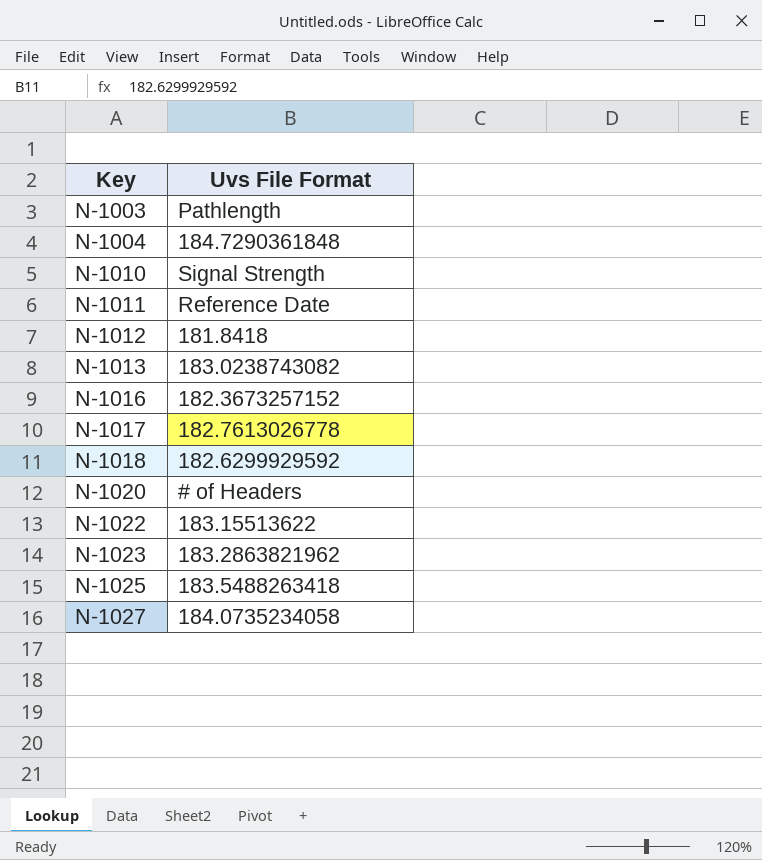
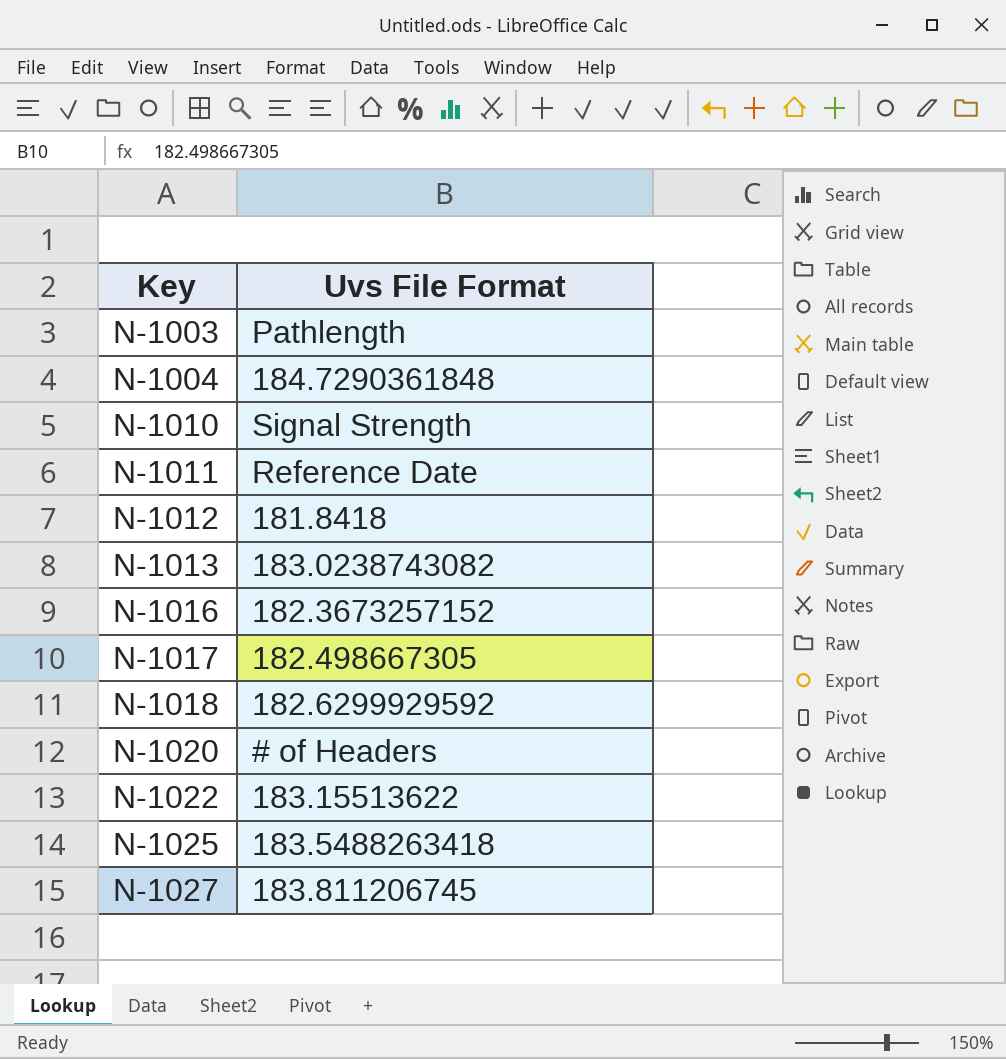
row N-1023: 183.2863821962 -> none
N-1017 | Uvs File Format: 182.7613026778 -> 182.498667305
N-1027 | Uvs File Format: 184.0735234058 -> 183.811206745

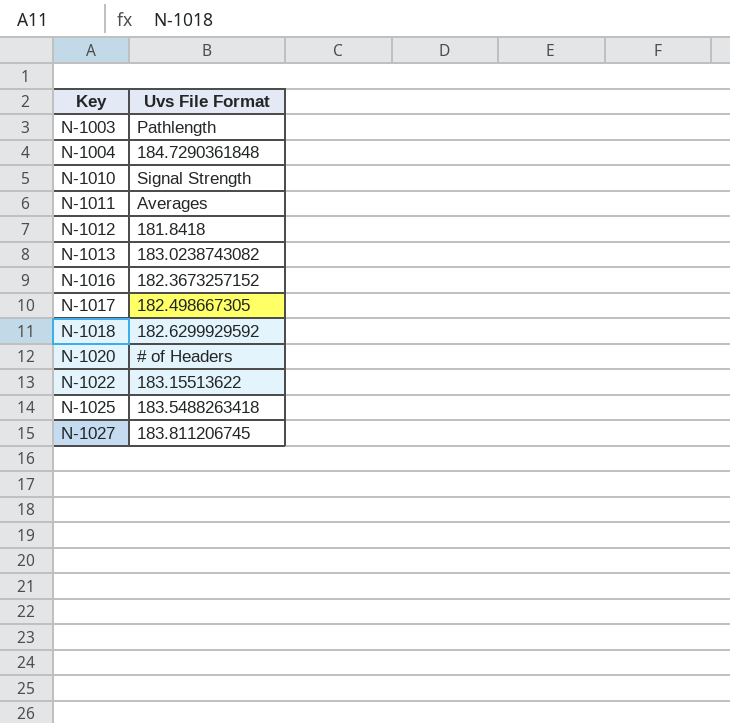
N-1011 | Uvs File Format: Reference Date -> Averages

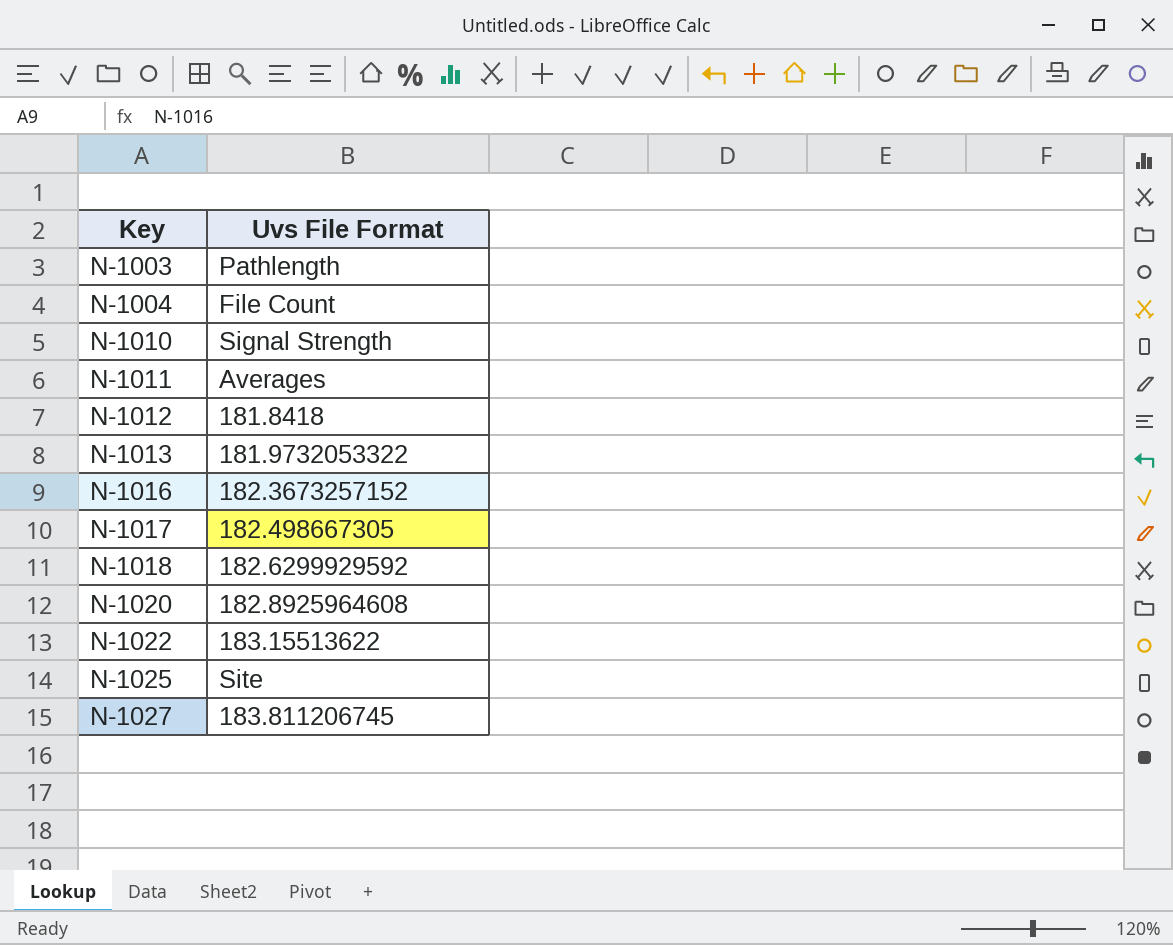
N-1004 | Uvs File Format: 184.7290361848 -> File Count
N-1013 | Uvs File Format: 183.0238743082 -> 181.9732053322
N-1020 | Uvs File Format: # of Headers -> 182.8925964608
N-1025 | Uvs File Format: 183.5488263418 -> Site

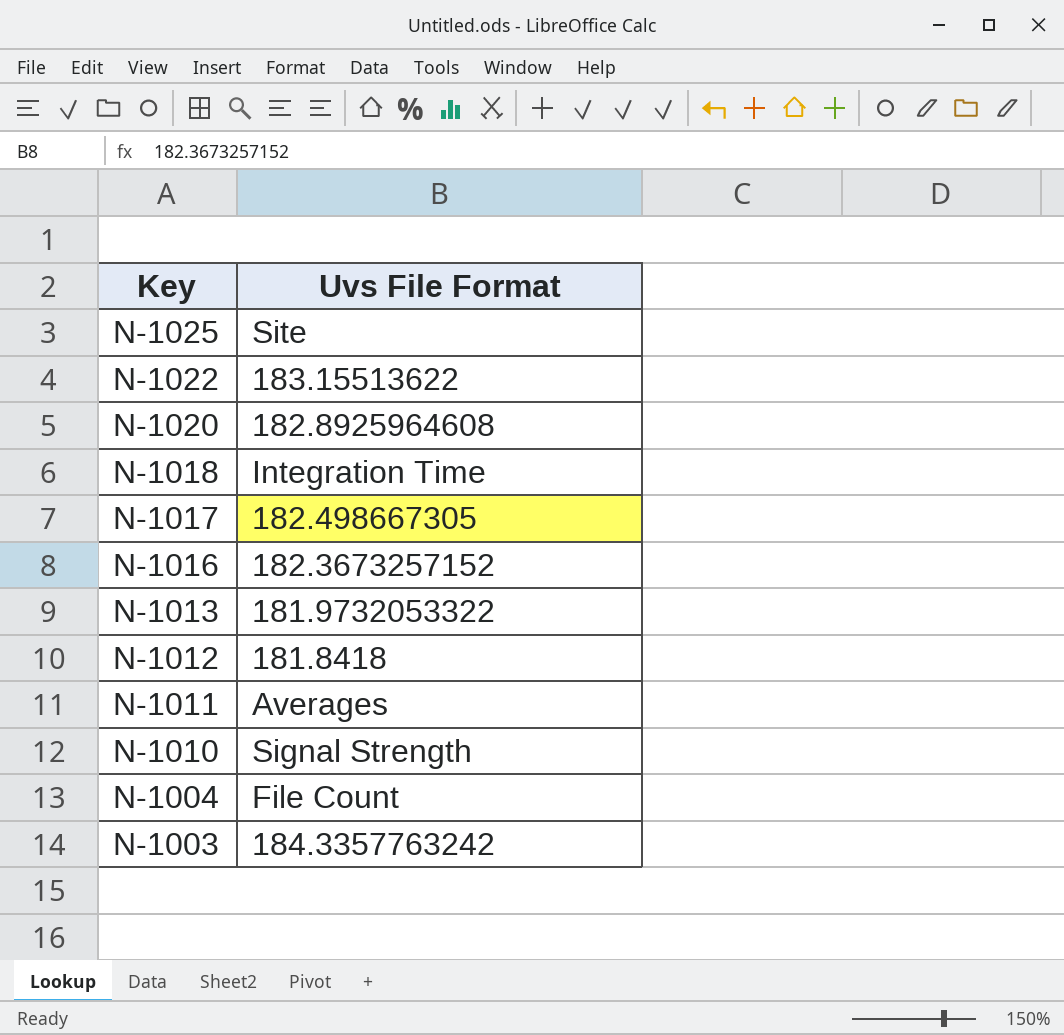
row order: Key ascending -> Key descending
row N-1027: 183.811206745 -> none
N-1018 | Uvs File Format: 182.6299929592 -> Integration Time
N-1003 | Uvs File Format: Pathlength -> 184.3357763242

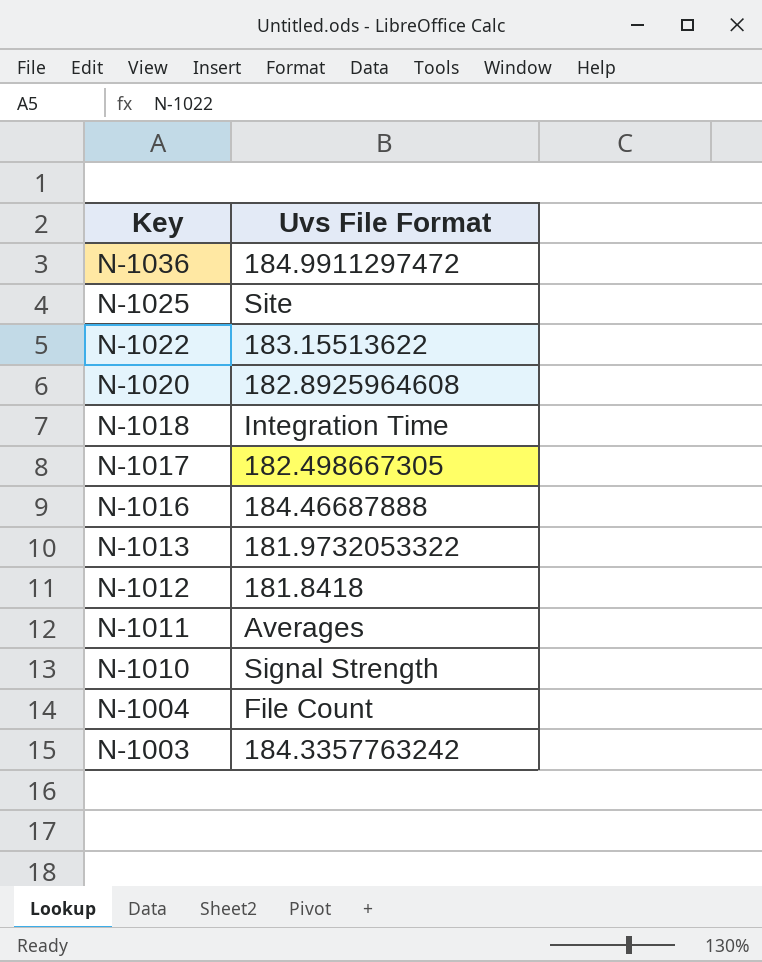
row N-1036: none -> 184.9911297472
N-1016 | Uvs File Format: 182.3673257152 -> 184.46687888

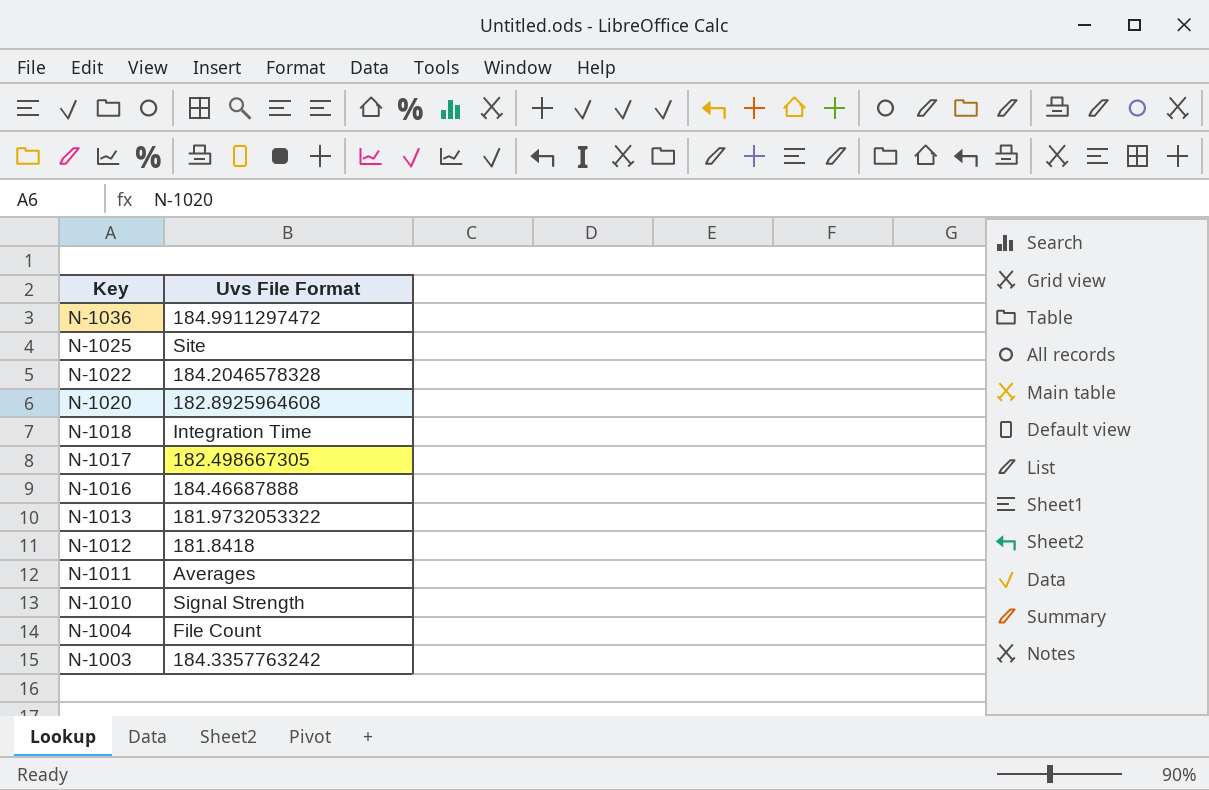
N-1022 | Uvs File Format: 183.15513622 -> 184.2046578328

